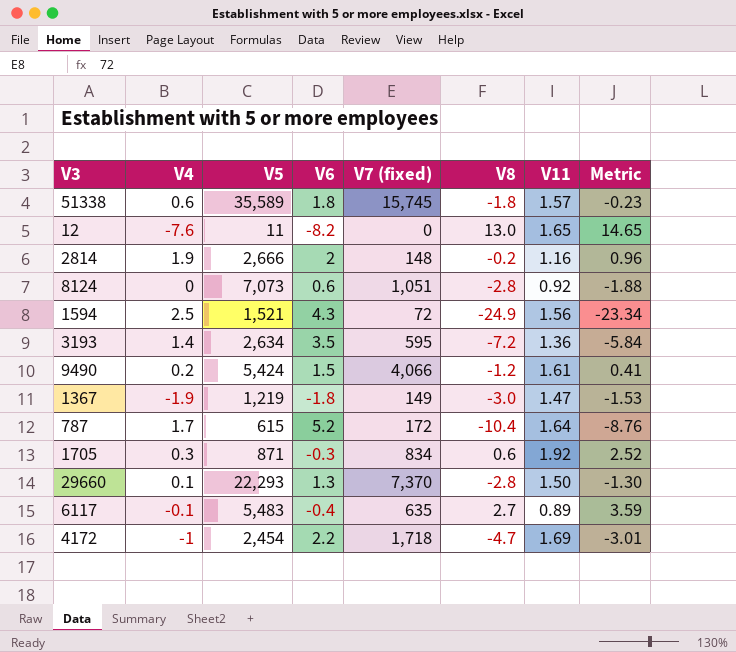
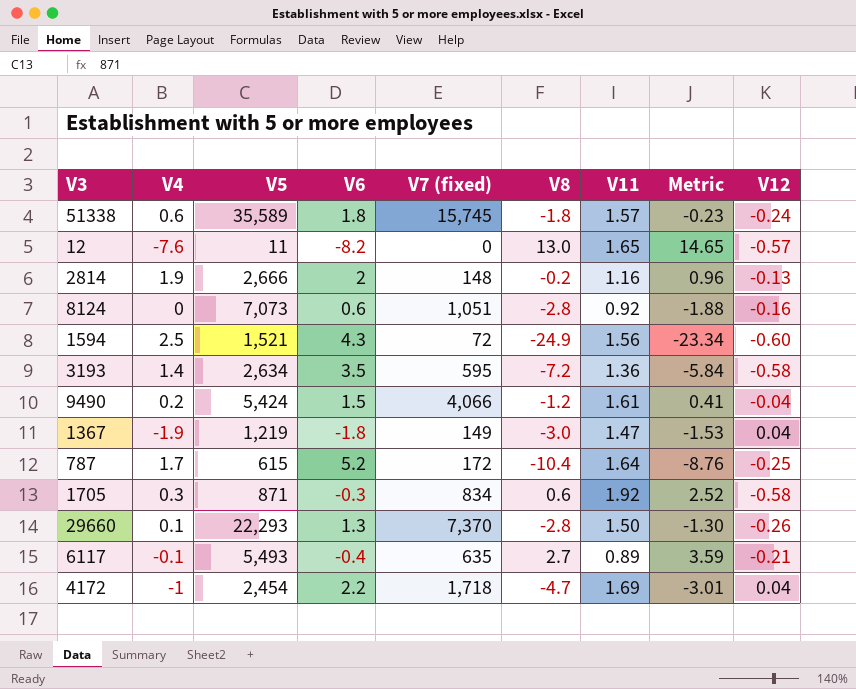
column V12 | position: none -> 9
6117 | V5: 5,483 -> 5,493

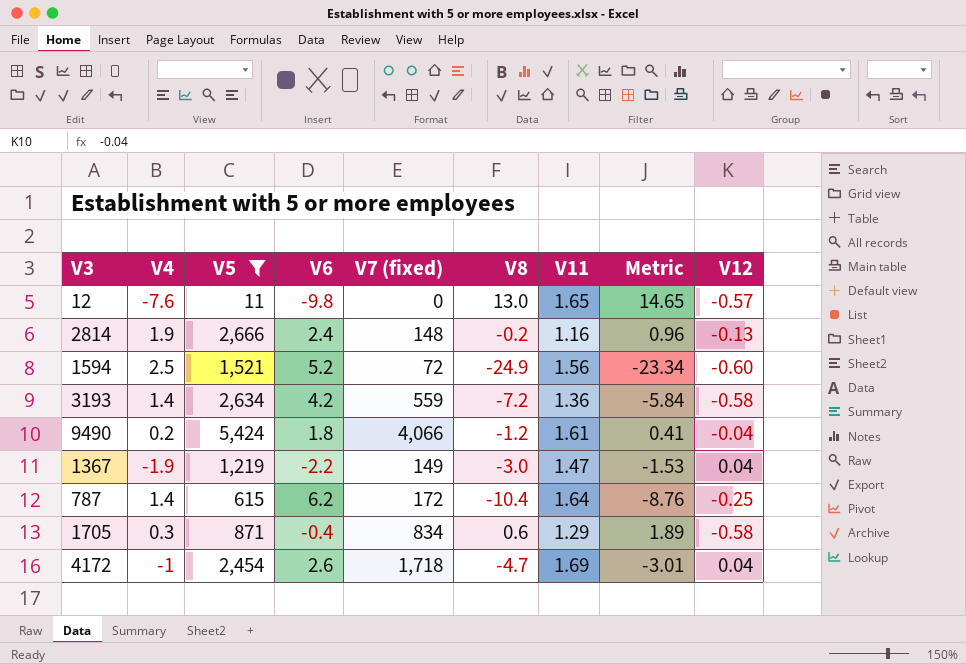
filter: none -> V5 <= 5,424
12 | V6: -8.2 -> -9.8
2814 | V6: 2 -> 2.4
1594 | V6: 4.3 -> 5.2
3193 | V6: 3.5 -> 4.2
3193 | V7 (fixed): 595 -> 559
9490 | V6: 1.5 -> 1.8
1367 | V6: -1.8 -> -2.2
787 | V4: 1.7 -> 1.4
787 | V6: 5.2 -> 6.2
1705 | V6: -0.3 -> -0.4
1705 | V11: 1.92 -> 1.29
1705 | Metric: 2.52 -> 1.89
4172 | V6: 2.2 -> 2.6

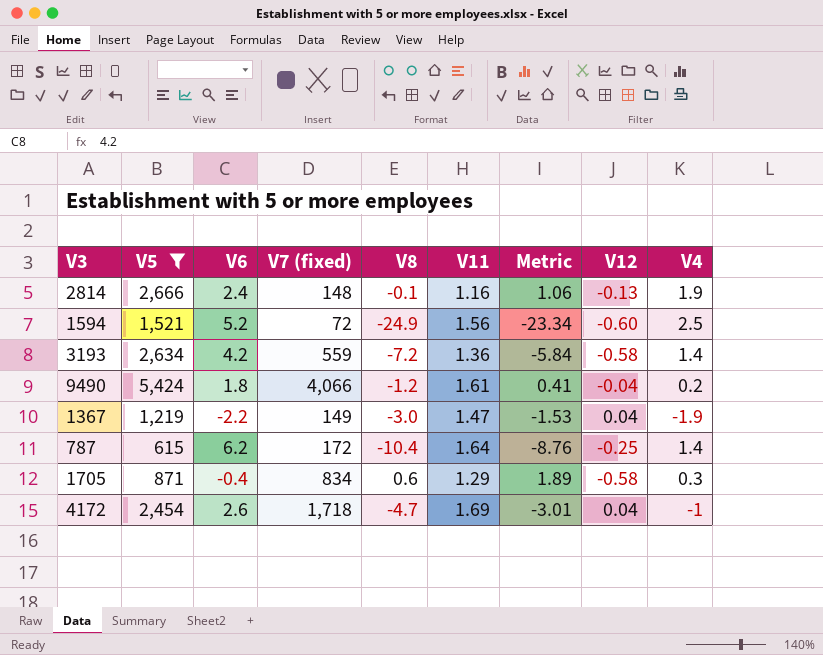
column V4 | position: 2 -> 9
row 12: -7.6 | 11 | -9.8 | 0 | 13.0 | 1.65 | 14.65 | -0.57 -> none
2814 | V8: -0.2 -> -0.1
2814 | Metric: 0.96 -> 1.06

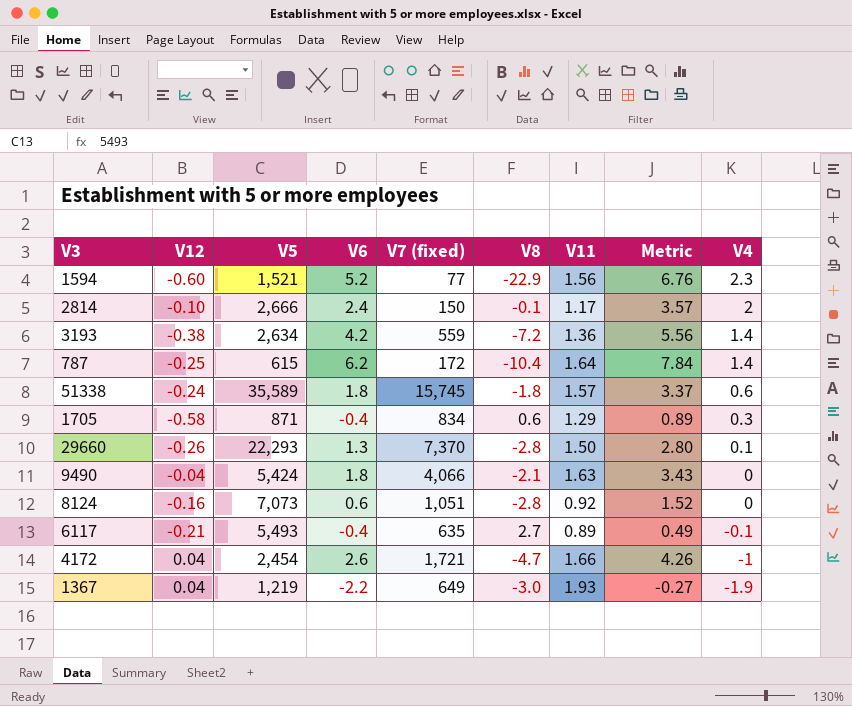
filter: V5 <= 5,424 -> none
row order: none -> V4 descending
column V12 | position: 8 -> 2
column Metric | formula: [V8] + [V11] -> [V6] + [V11]
1594 | V7 (fixed): 72 -> 77
1594 | V8: -24.9 -> -22.9
1594 | V4: 2.5 -> 2.3
2814 | V12: -0.13 -> -0.10
2814 | V7 (fixed): 148 -> 150
2814 | V11: 1.16 -> 1.17
2814 | V4: 1.9 -> 2
3193 | V12: -0.58 -> -0.38
9490 | V8: -1.2 -> -2.1
9490 | V11: 1.61 -> 1.63
9490 | V4: 0.2 -> 0
4172 | V7 (fixed): 1,718 -> 1,721
4172 | V11: 1.69 -> 1.66
1367 | V7 (fixed): 149 -> 649
1367 | V11: 1.47 -> 1.93

